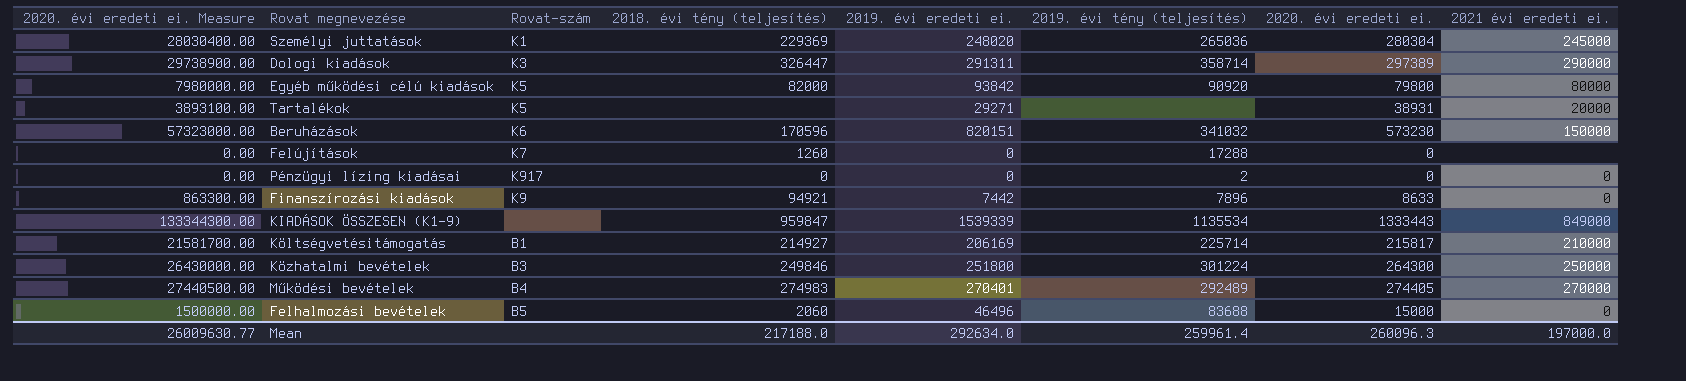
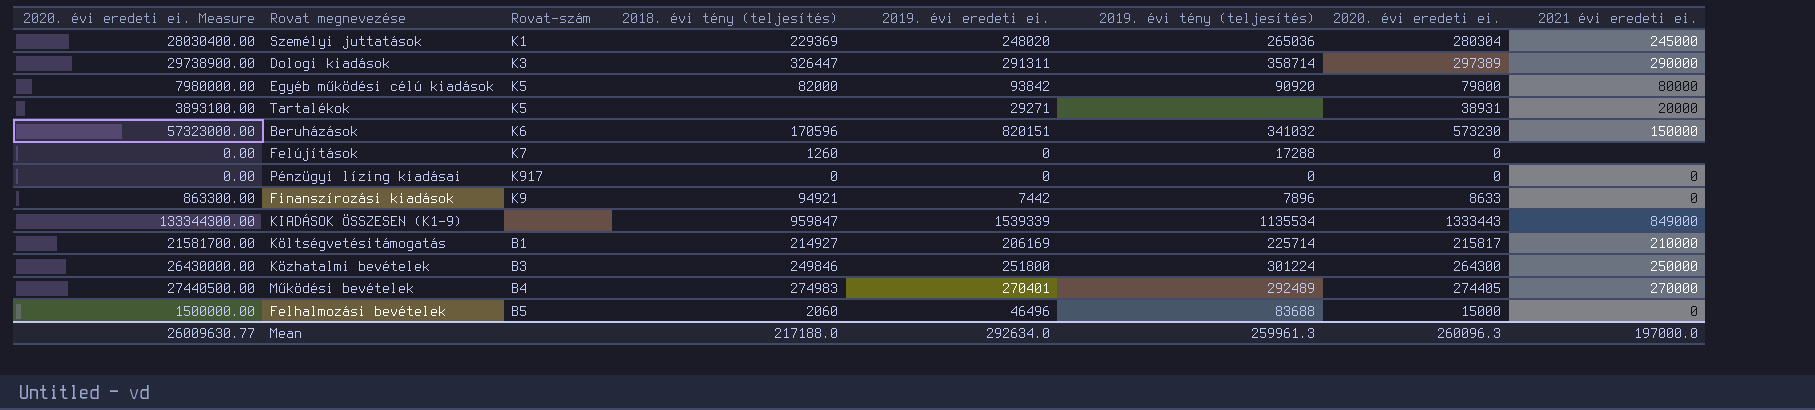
Pénzügyi lízing kiadásai | 2019. évi tény (teljesítés): 2 -> 0
Mean | 2019. évi tény (teljesítés): 259961.4 -> 259961.3

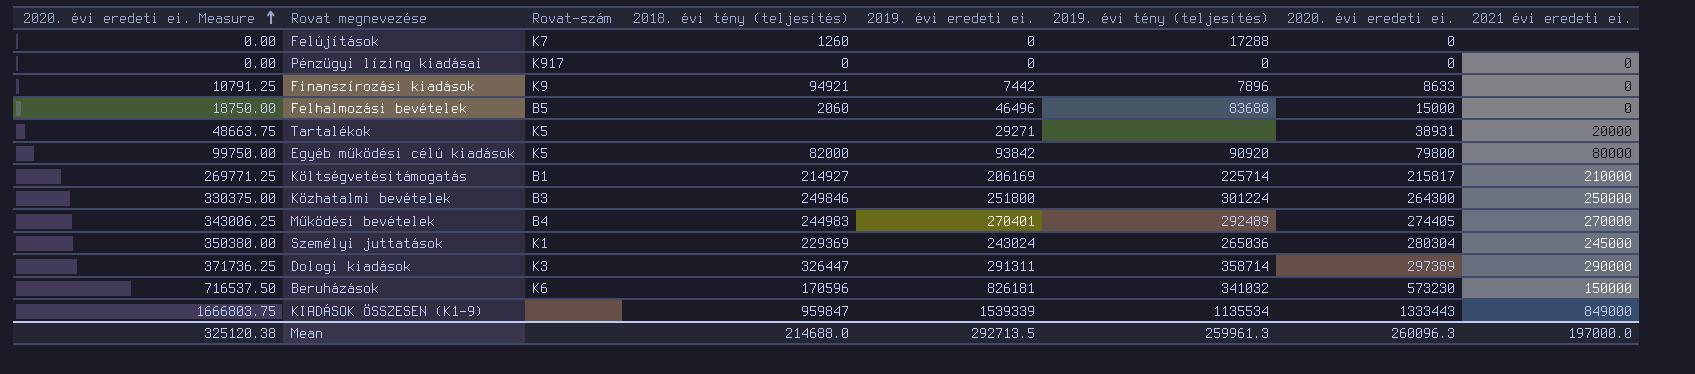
row order: none -> 2020. évi eredeti ei. Measure ascending
column 2020. évi eredeti ei. Measure | formula: [2020. évi eredeti ei.] * 100 -> [2020. évi eredeti ei.] * 1.25
Működési bevételek | 2018. évi tény (teljesítés): 274983 -> 244983
Személyi juttatások | 2019. évi eredeti ei.: 248020 -> 243024
Beruházások | 2019. évi eredeti ei.: 820151 -> 826181
Mean | 2020. évi eredeti ei. Measure: 26009630.77 -> 325120.38
Mean | 2018. évi tény (teljesítés): 217188.0 -> 214688.0
Mean | 2019. évi eredeti ei.: 292634.0 -> 292713.5

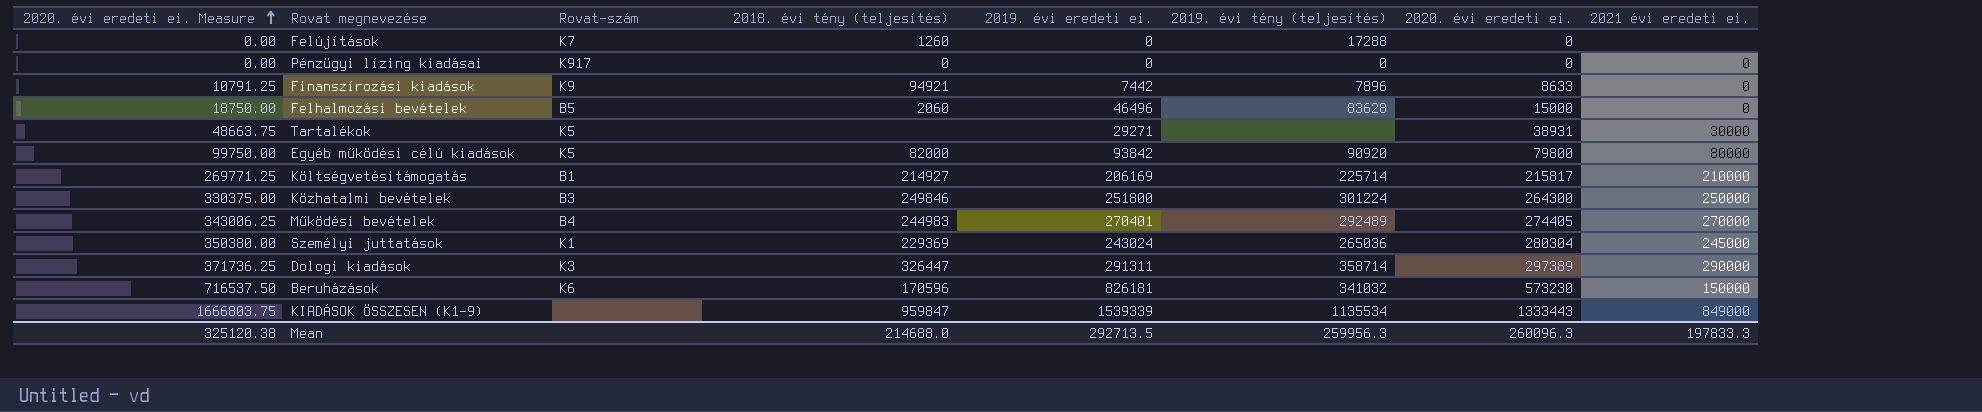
Felhalmozási bevételek | 2019. évi tény (teljesítés): 83688 -> 83628
Tartalékok | 2021 évi eredeti ei.: 20000 -> 30000
Mean | 2019. évi tény (teljesítés): 259961.3 -> 259956.3
Mean | 2021 évi eredeti ei.: 197000.0 -> 197833.3

